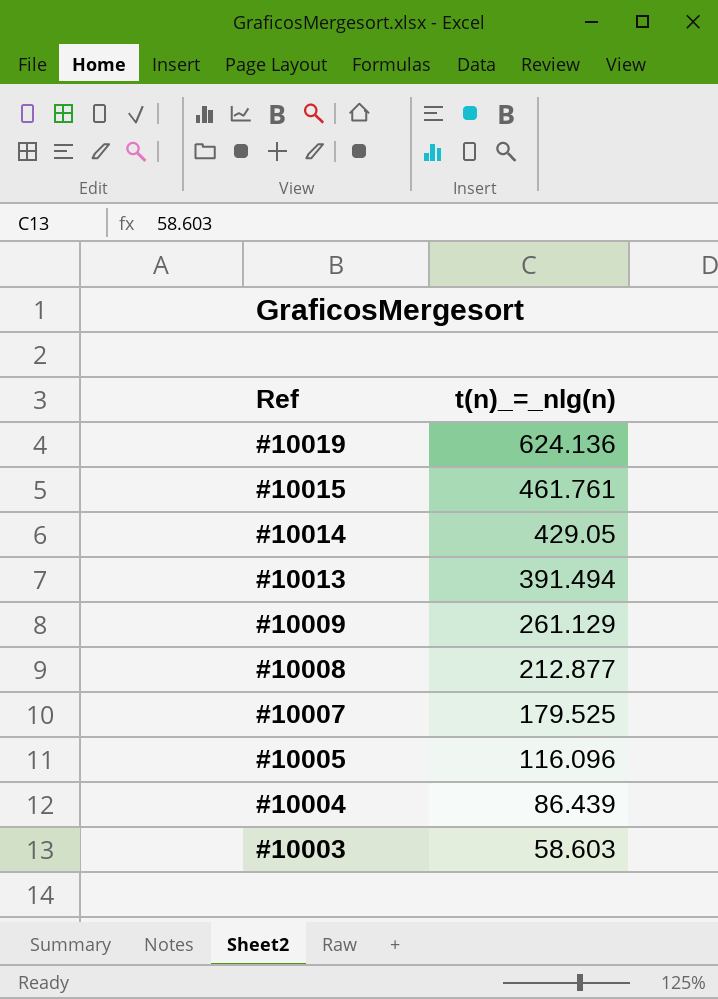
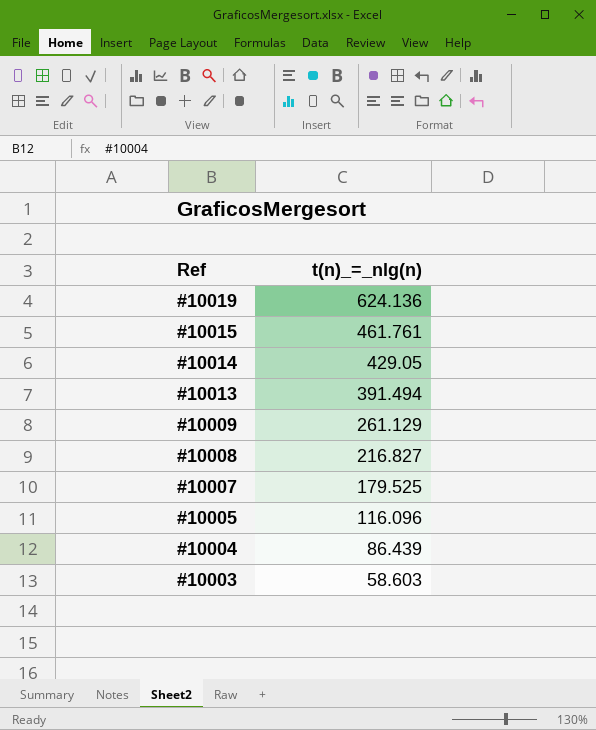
#10008 | t(n)_=_nlg(n): 212.877 -> 216.827

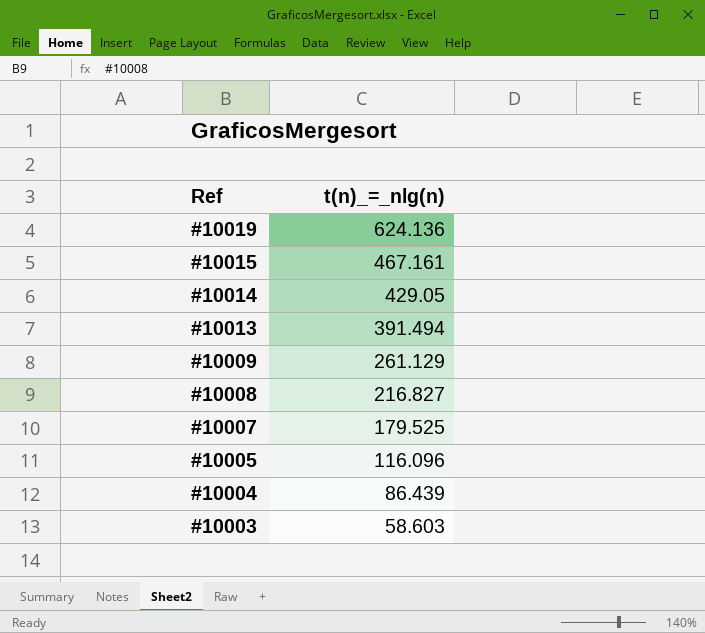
#10015 | t(n)_=_nlg(n): 461.761 -> 467.161

